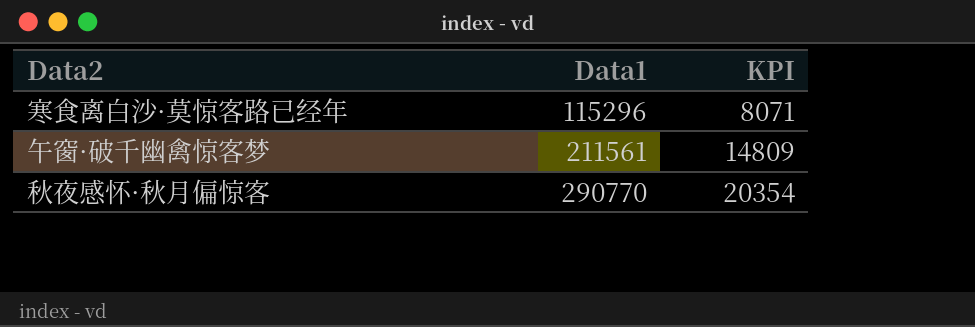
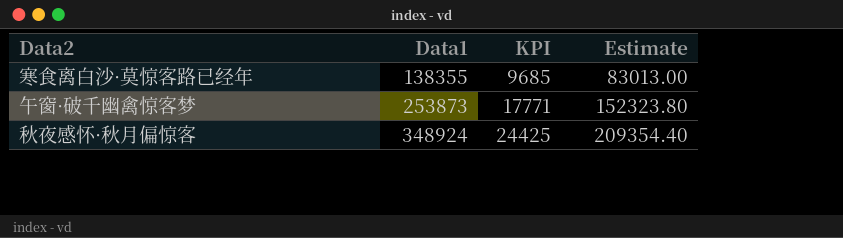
column Estimate | formula: none -> [Data1] * 0.6
寒食离白沙·莫惊客路已经年 | Data1: 115296 -> 138355
寒食离白沙·莫惊客路已经年 | KPI: 8071 -> 9685
午窗·破千幽禽惊客梦 | Data1: 211561 -> 253873
午窗·破千幽禽惊客梦 | KPI: 14809 -> 17771
秋夜感怀·秋月偏惊客 | Data1: 290770 -> 348924
秋夜感怀·秋月偏惊客 | KPI: 20354 -> 24425

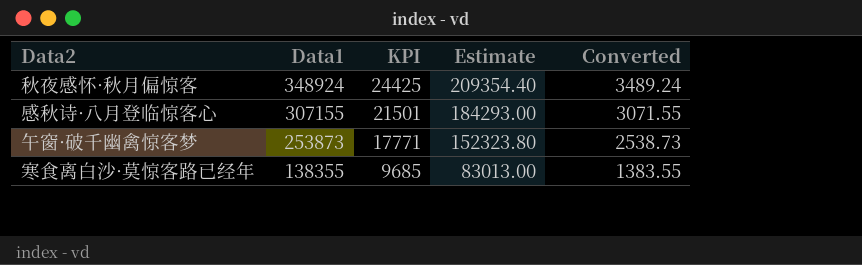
row order: Data1 ascending -> Data1 descending
column Converted | formula: none -> [Data1] * 0.01
row 感秋诗·八月登临惊客心: none -> 307155 | 21501 | 184293.00 | 3071.55

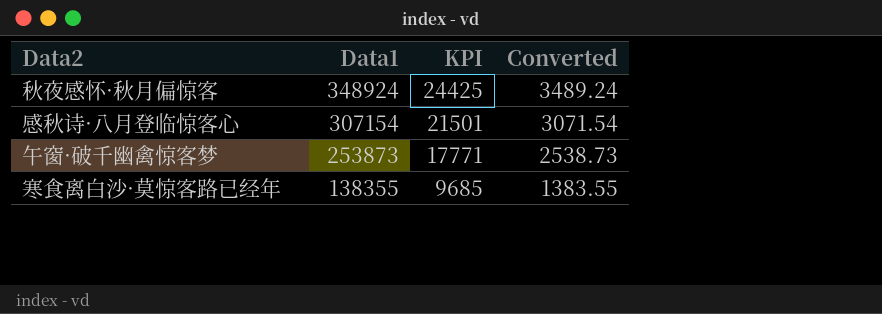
column Estimate | formula: [Data1] * 0.6 -> none
感秋诗·八月登临惊客心 | Data1: 307155 -> 307154
感秋诗·八月登临惊客心 | Converted: 3071.55 -> 3071.54

